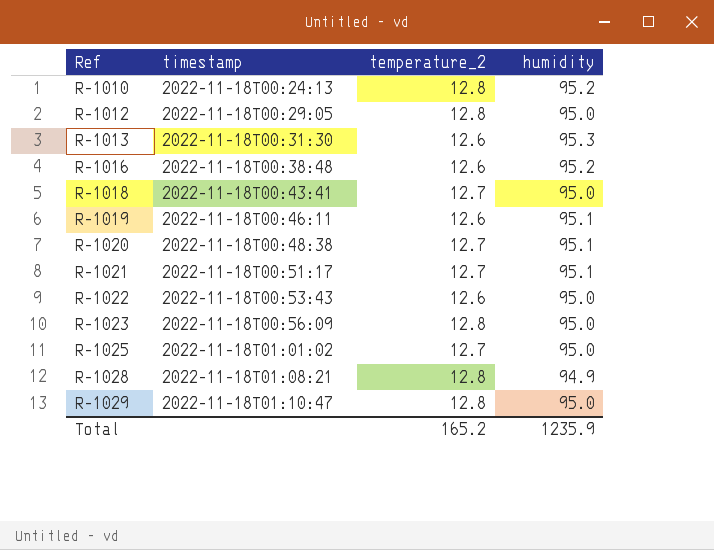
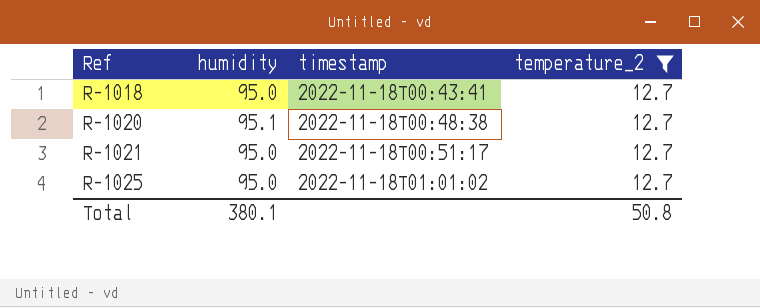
filter: none -> temperature_2 = 12.7
column humidity | position: 4 -> 2
R-1021 | humidity: 95.1 -> 95.0
Total | humidity: 1235.9 -> 380.1
Total | temperature_2: 165.2 -> 50.8

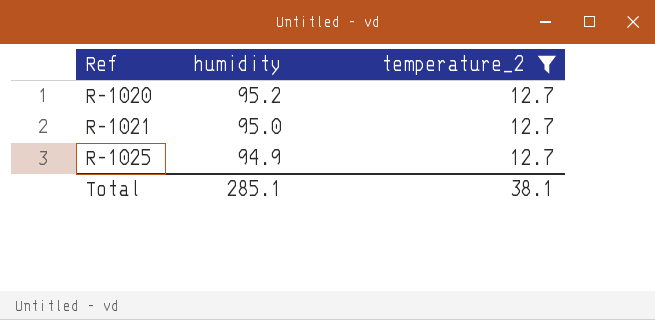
column timestamp | position: 3 -> none
row R-1018: 95.0 | 2022-11-18T00:43:41 | 12.7 -> none
R-1020 | humidity: 95.1 -> 95.2
R-1025 | humidity: 95.0 -> 94.9
Total | humidity: 380.1 -> 285.1
Total | temperature_2: 50.8 -> 38.1

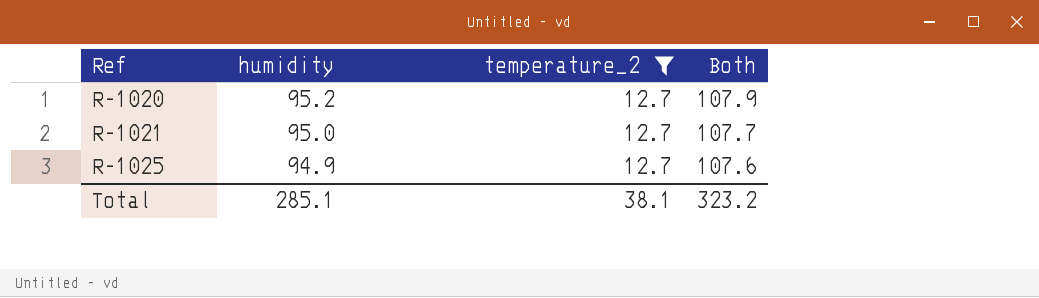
column Both | formula: none -> [humidity] + [temperature_2]

